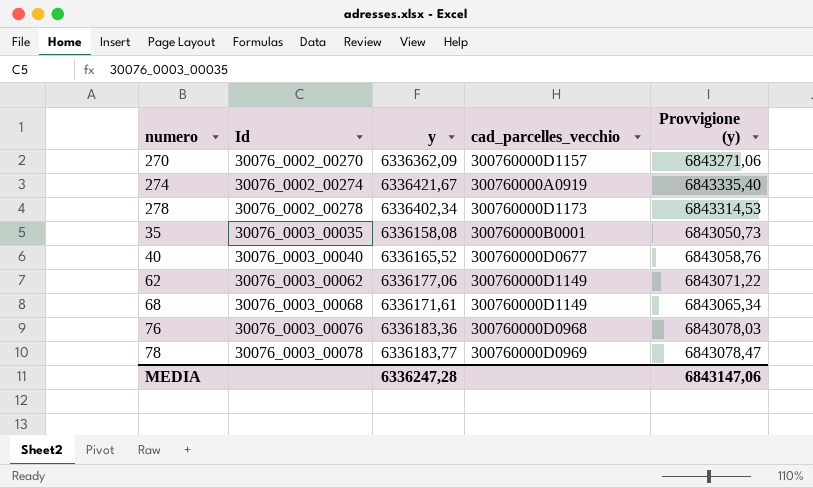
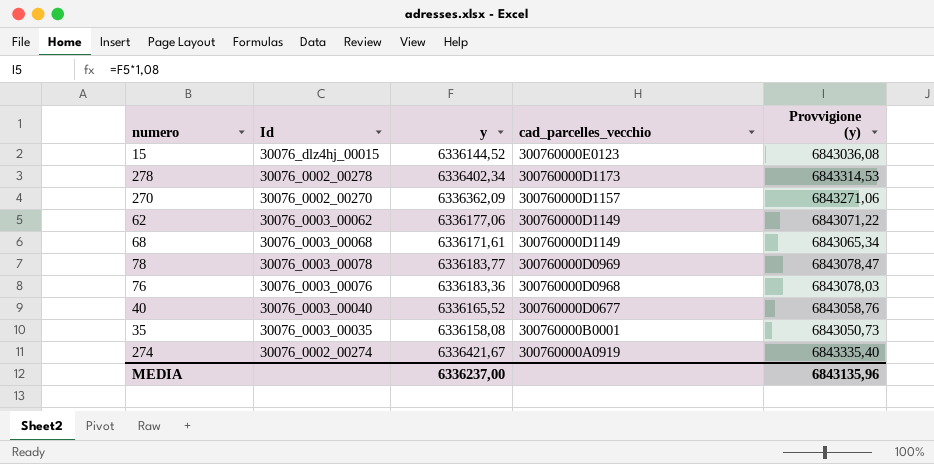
row order: Id ascending -> cad_parcelles_vecchio descending
row 15: none -> 30076_dlz4hj_00015 | 6336144,52 | 300760000E0123 | 6843036,08
MEDIA | y: 6336247,28 -> 6336237,00
MEDIA | Provvigione (y): 6843147,06 -> 6843135,96

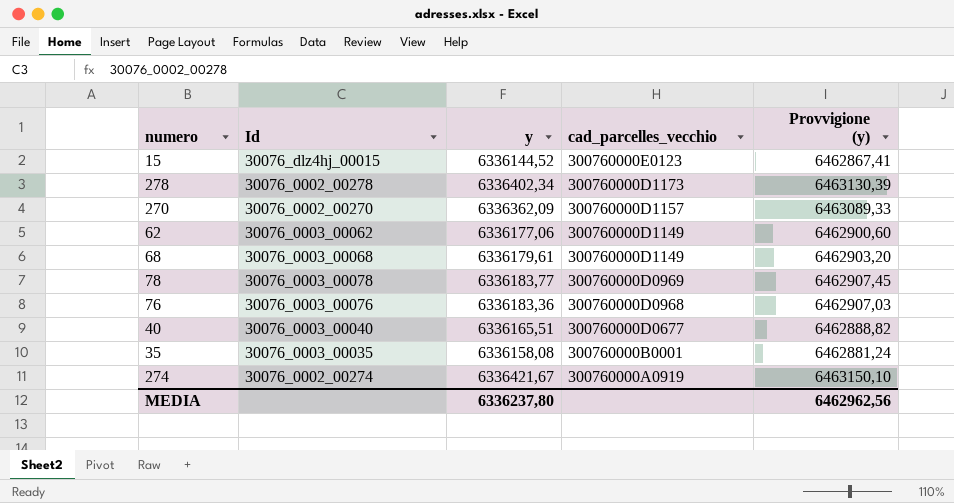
column Provvigione (y) | formula: [y] * 1,08 -> [y] * 1,02
68 | y: 6336171,61 -> 6336179,61
40 | y: 6336165,52 -> 6336165,51
MEDIA | y: 6336237,00 -> 6336237,80
MEDIA | Provvigione (y): 6843135,96 -> 6462962,56

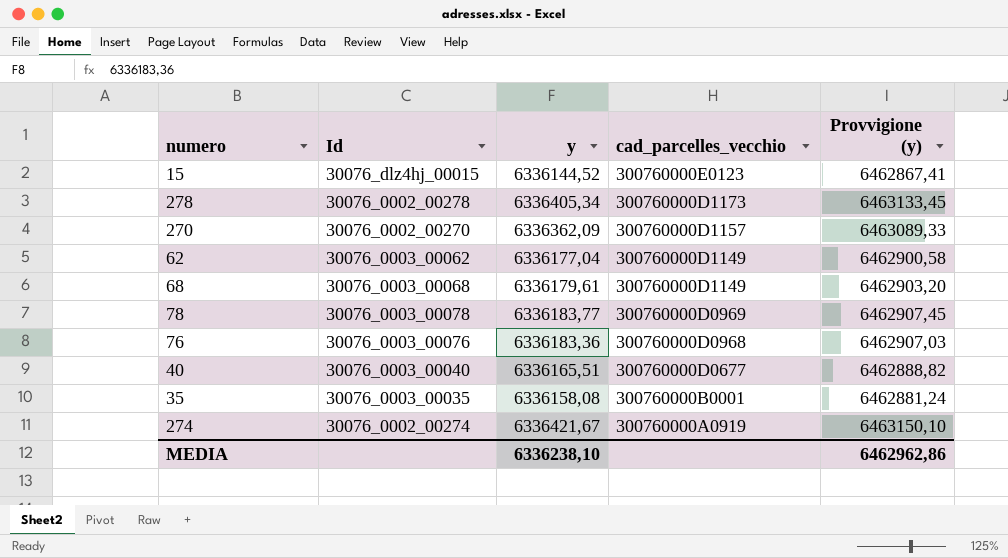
278 | y: 6336402,34 -> 6336405,34
278 | Provvigione (y): 6463130,39 -> 6463133,45
62 | y: 6336177,06 -> 6336177,04
62 | Provvigione (y): 6462900,60 -> 6462900,58
MEDIA | y: 6336237,80 -> 6336238,10
MEDIA | Provvigione (y): 6462962,56 -> 6462962,86

